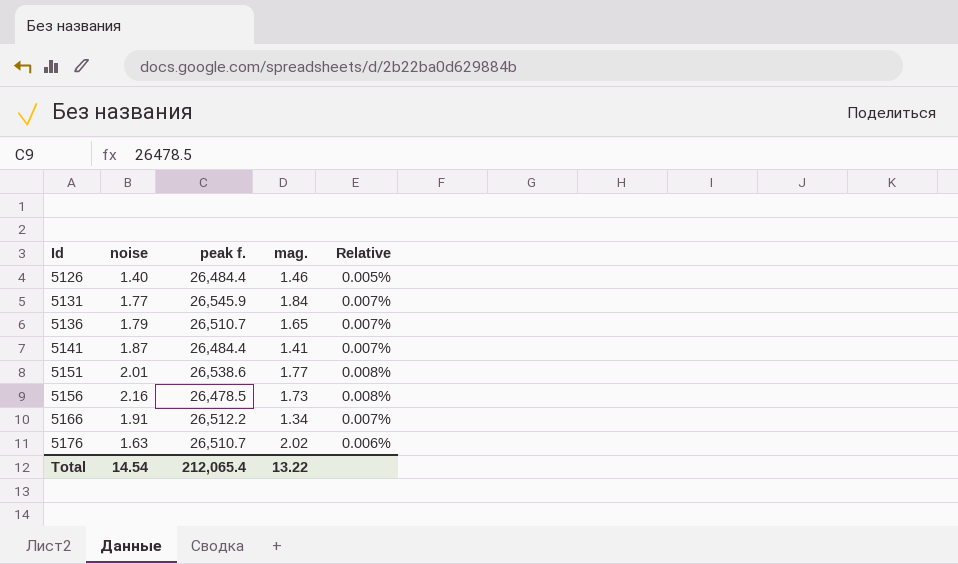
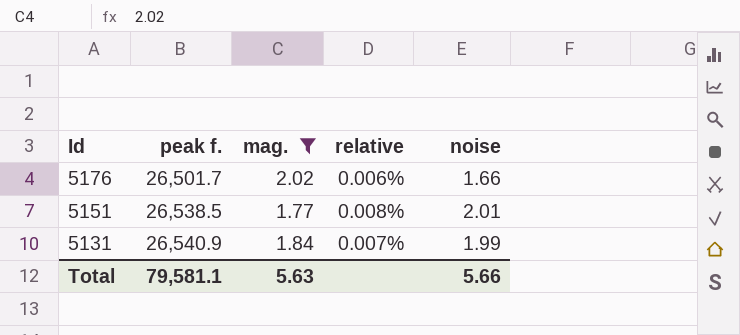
filter: none -> mag. >= 1.77
row order: Id ascending -> Id descending
column name: Relative -> relative
column noise | position: 2 -> 5
5176 | peak f.: 26,510.7 -> 26,501.7
5176 | noise: 1.63 -> 1.66
5151 | peak f.: 26,538.6 -> 26,538.5
5131 | peak f.: 26,545.9 -> 26,540.9
5131 | noise: 1.77 -> 1.99
Total | peak f.: 212,065.4 -> 79,581.1
Total | mag.: 13.22 -> 5.63
Total | noise: 14.54 -> 5.66

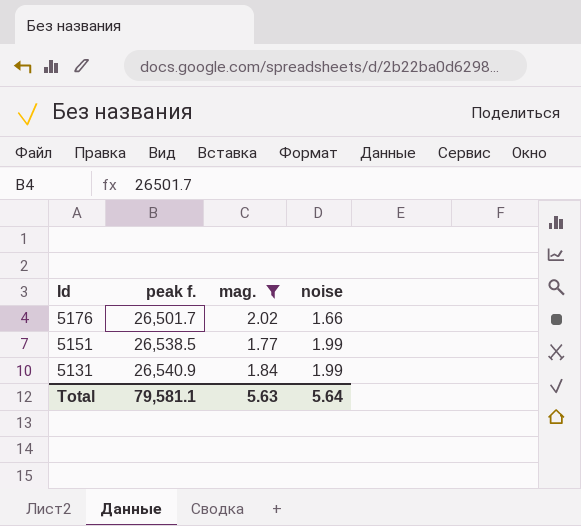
column relative | formula: [noise] / [peak f.] -> none
5151 | noise: 2.01 -> 1.99
Total | noise: 5.66 -> 5.64

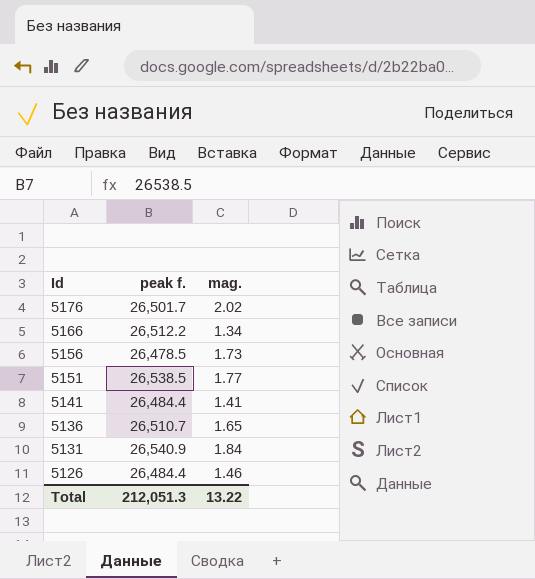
filter: mag. >= 1.77 -> none
column noise | position: 4 -> none
Total | peak f.: 79,581.1 -> 212,051.3
Total | mag.: 5.63 -> 13.22

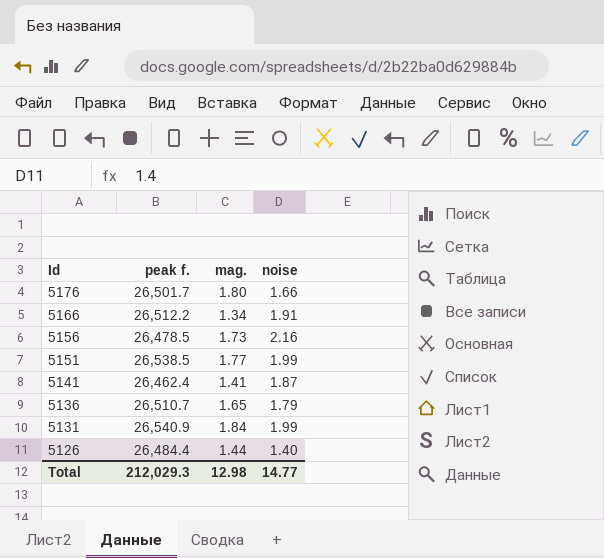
column noise | position: none -> 4
5176 | mag.: 2.02 -> 1.80
5141 | peak f.: 26,484.4 -> 26,462.4
5126 | mag.: 1.46 -> 1.44
Total | peak f.: 212,051.3 -> 212,029.3
Total | mag.: 13.22 -> 12.98

